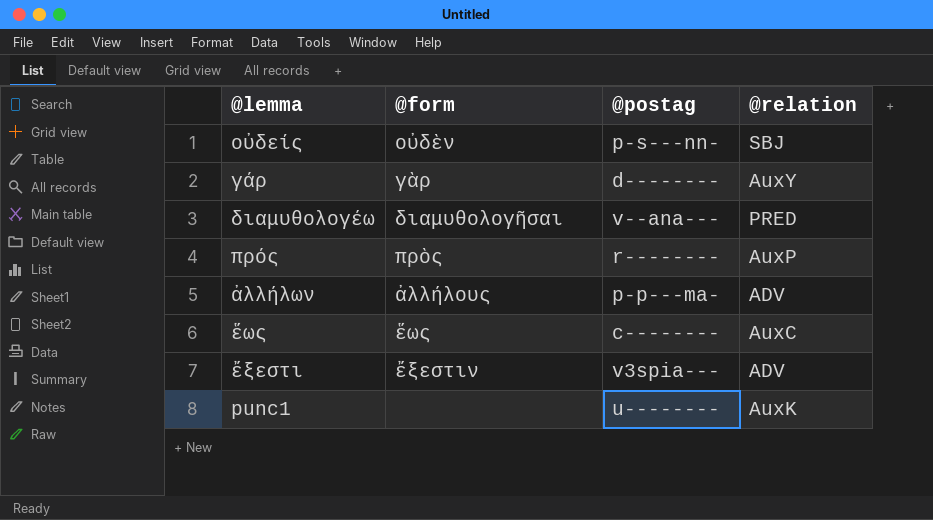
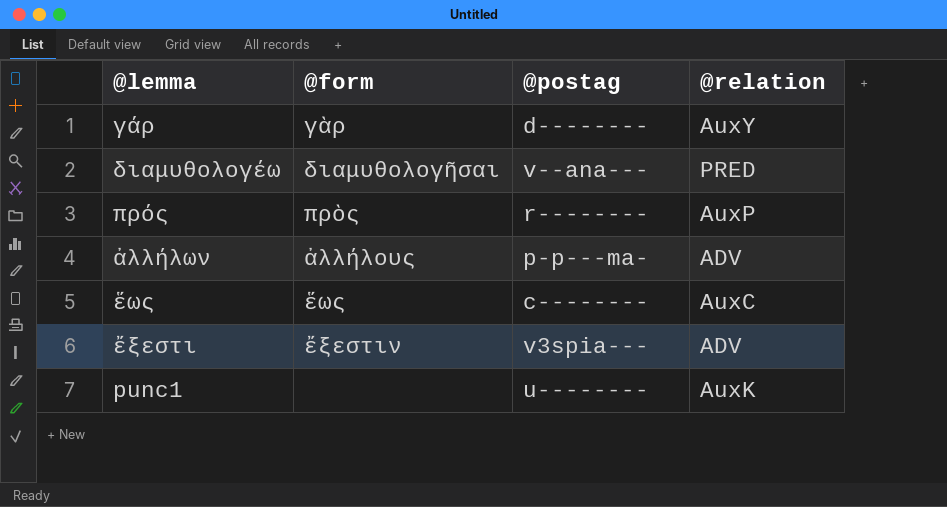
row οὐδείς: οὐδὲν | p-s---nn- | SBJ -> none

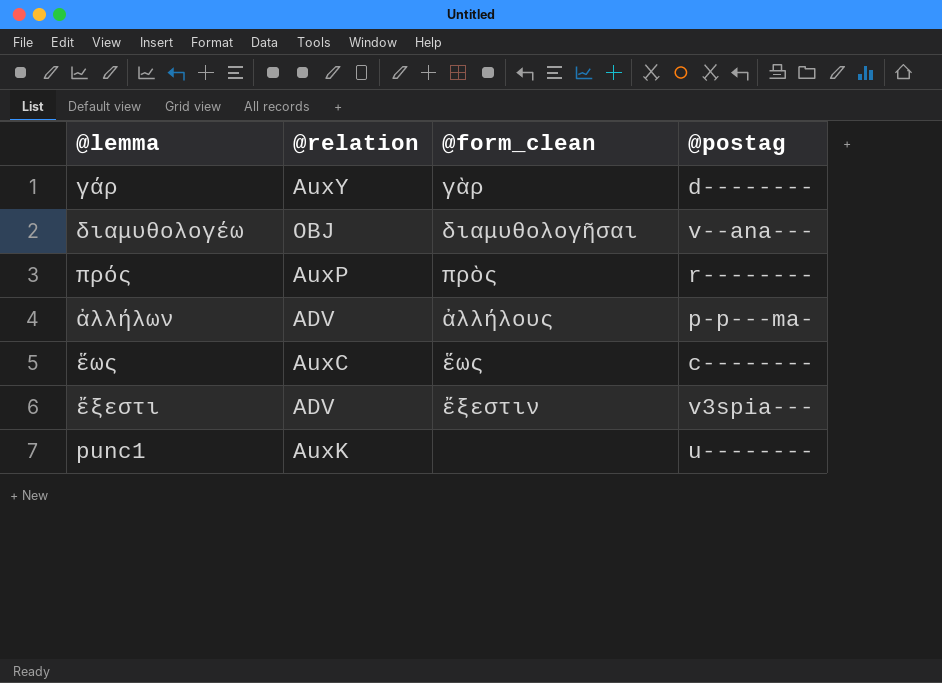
column @relation | position: 4 -> 2
column name: @form -> @form_clean
διαμυθολογέω | @relation: PRED -> OBJ

